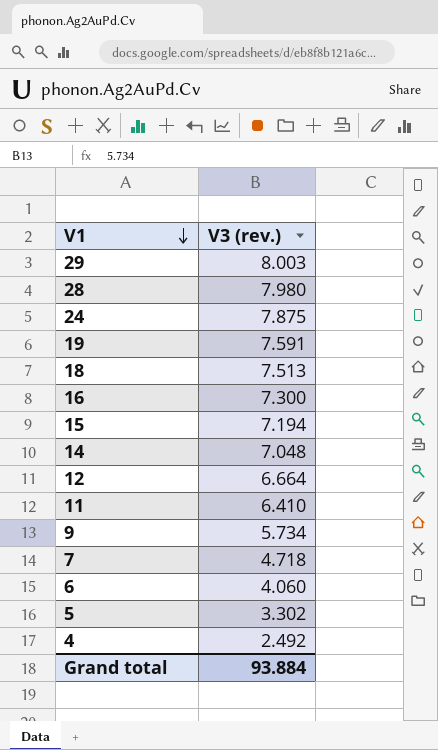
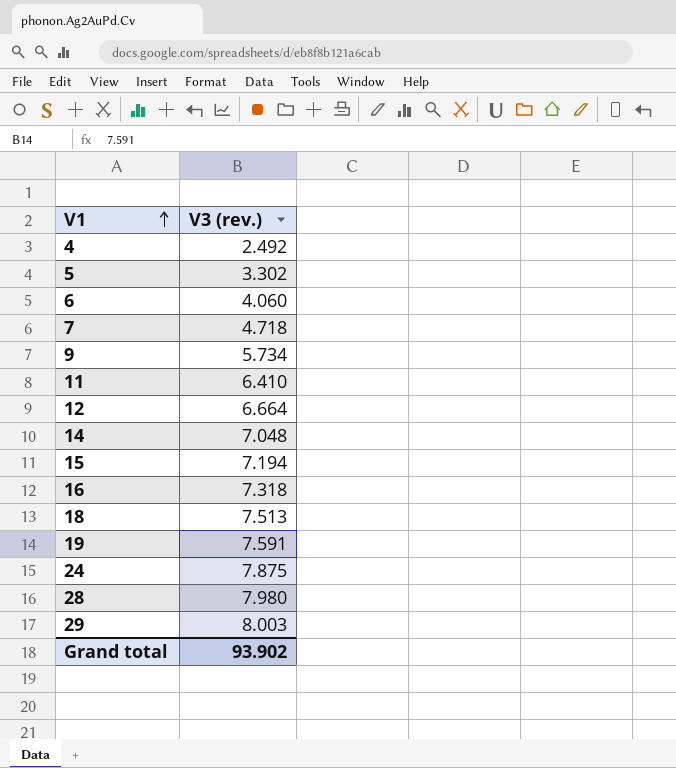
row order: V1 descending -> V1 ascending
16 | V3 (rev.): 7.300 -> 7.318
Grand total | V3 (rev.): 93.884 -> 93.902

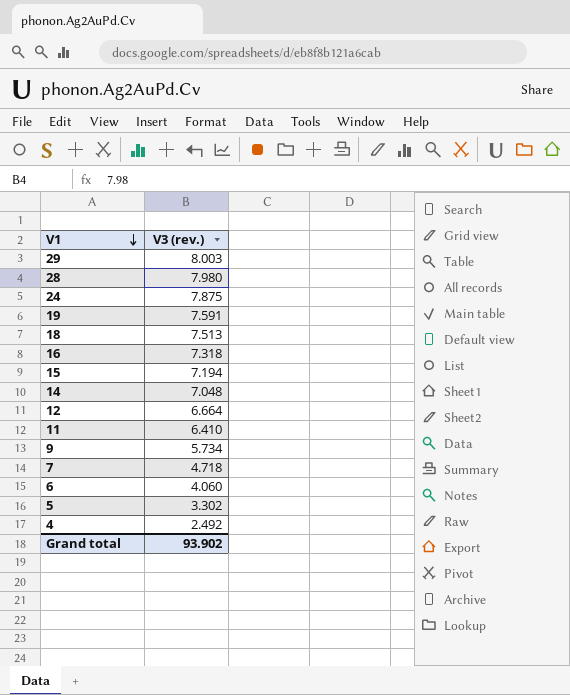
row order: V1 ascending -> V1 descending

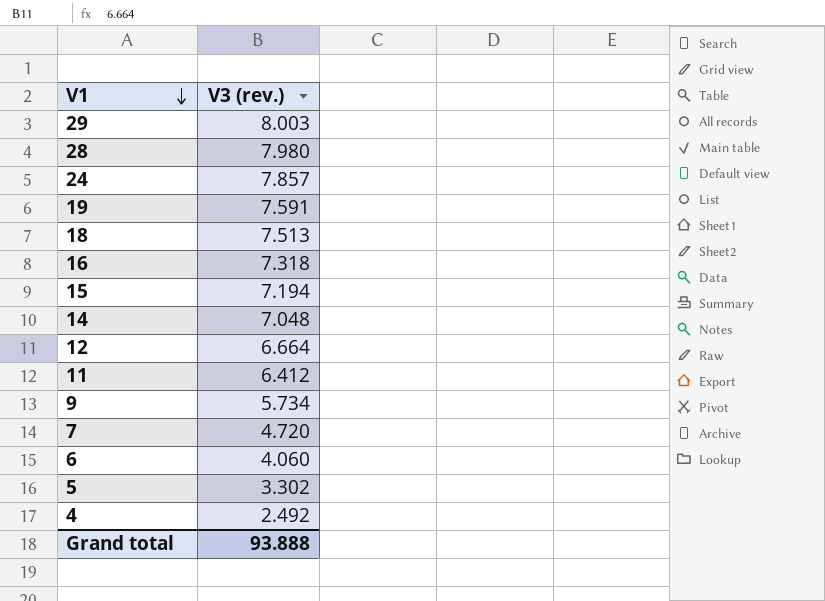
24 | V3 (rev.): 7.875 -> 7.857
11 | V3 (rev.): 6.410 -> 6.412
7 | V3 (rev.): 4.718 -> 4.720
Grand total | V3 (rev.): 93.902 -> 93.888

